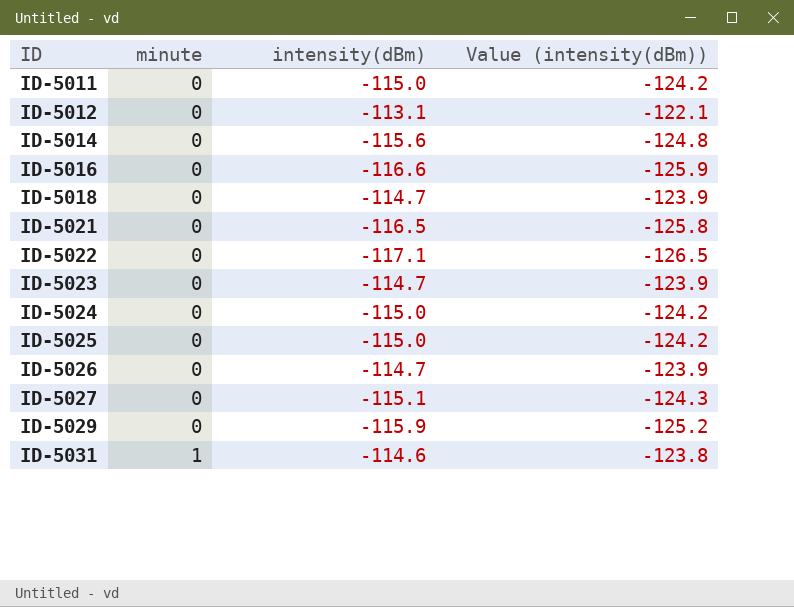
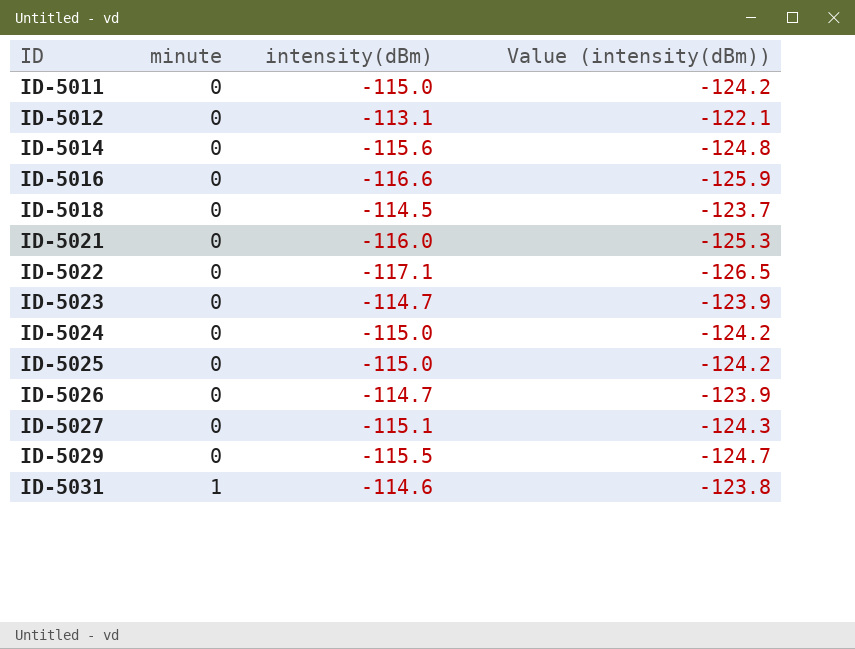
ID-5018 | intensity(dBm): -114.7 -> -114.5
ID-5018 | Value (intensity(dBm)): -123.9 -> -123.7
ID-5021 | intensity(dBm): -116.5 -> -116.0
ID-5021 | Value (intensity(dBm)): -125.8 -> -125.3
ID-5029 | intensity(dBm): -115.9 -> -115.5
ID-5029 | Value (intensity(dBm)): -125.2 -> -124.7

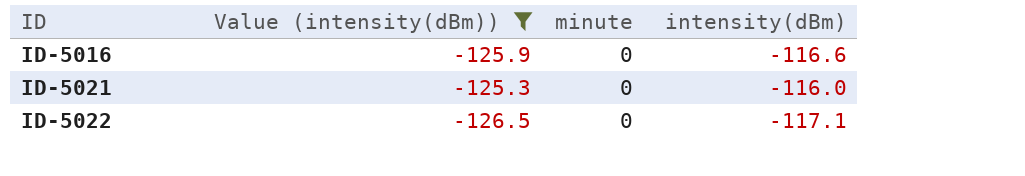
filter: none -> Value (intensity(dBm)) <= -125.3
column Value (intensity(dBm)) | position: 4 -> 2

